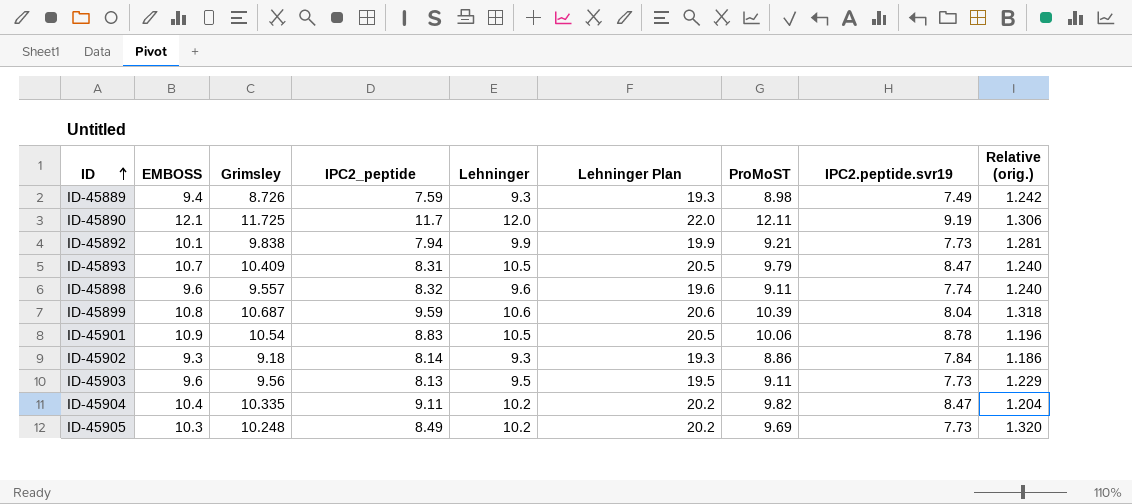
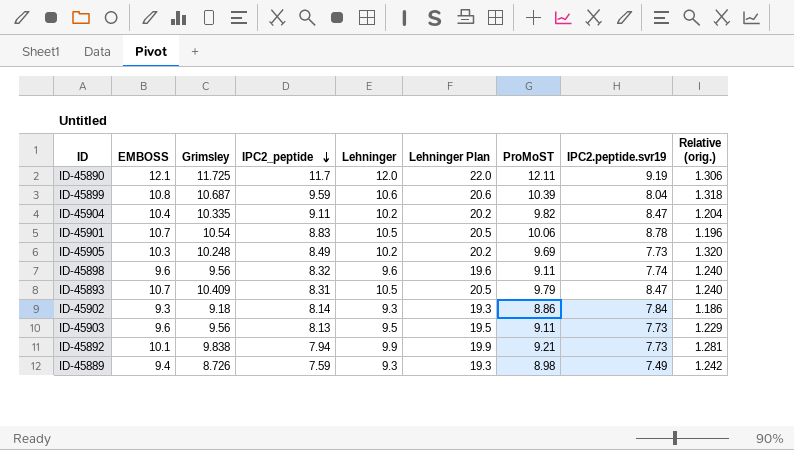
row order: ID ascending -> IPC2_peptide descending
ID-45901 | EMBOSS: 10.9 -> 10.7
ID-45898 | Grimsley: 9.557 -> 9.56

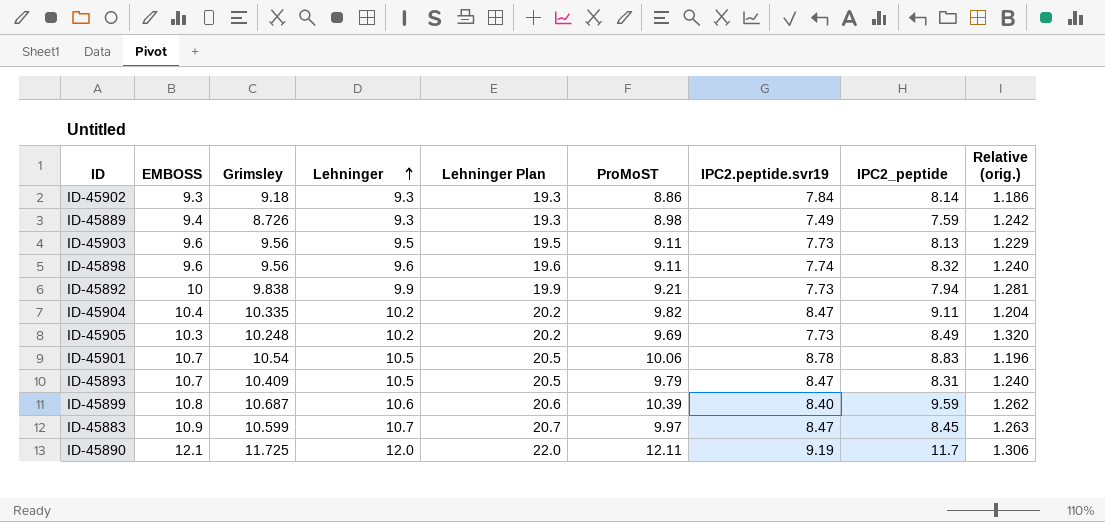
row order: IPC2_peptide descending -> Lehninger ascending
column IPC2_peptide | position: 4 -> 8
ID-45892 | EMBOSS: 10.1 -> 10
ID-45899 | IPC2.peptide.svr19: 8.04 -> 8.40
ID-45899 | Relative (orig.): 1.318 -> 1.262
row ID-45883: none -> 10.9 | 10.599 | 10.7 | 20.7 | 9.97 | 8.47 | 8.45 | 1.263

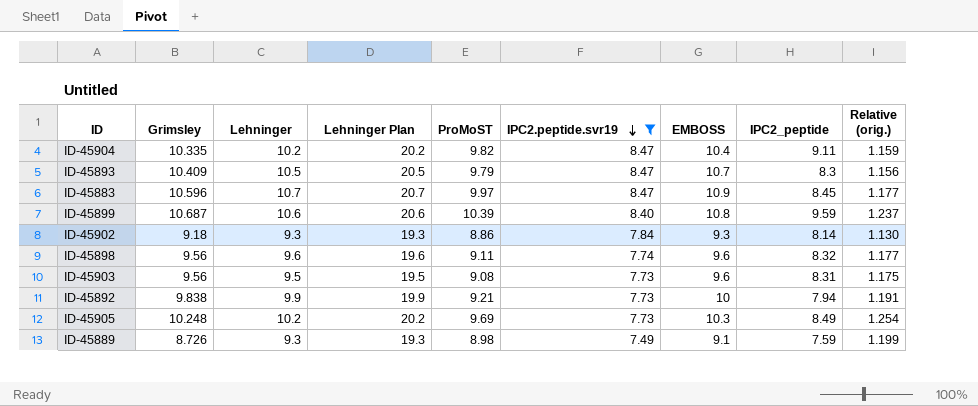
filter: none -> IPC2.peptide.svr19 <= 8.47
row order: Lehninger ascending -> IPC2.peptide.svr19 descending
column EMBOSS | position: 2 -> 7
column Relative (orig.) | formula: [Lehninger] / [IPC2.peptide.svr19] -> [ProMoST] / [IPC2.peptide.svr19]
ID-45893 | IPC2_peptide: 8.31 -> 8.3
ID-45883 | Grimsley: 10.599 -> 10.596
ID-45903 | ProMoST: 9.11 -> 9.08
ID-45903 | IPC2_peptide: 8.13 -> 8.31
ID-45889 | EMBOSS: 9.4 -> 9.1

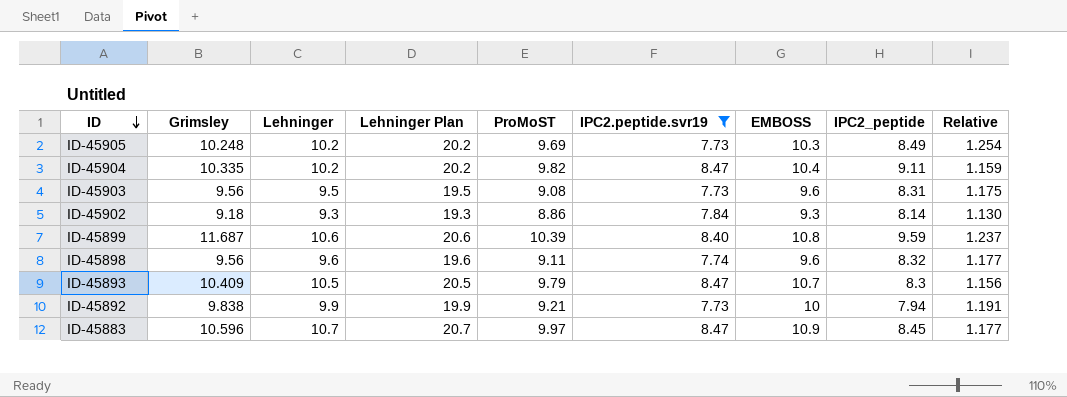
row order: IPC2.peptide.svr19 descending -> ID descending
column name: Relative (orig.) -> Relative
row ID-45889: 8.726 | 9.3 | 19.3 | 8.98 | 7.49 | 9.1 | 7.59 | 1.199 -> none
ID-45899 | Grimsley: 10.687 -> 11.687

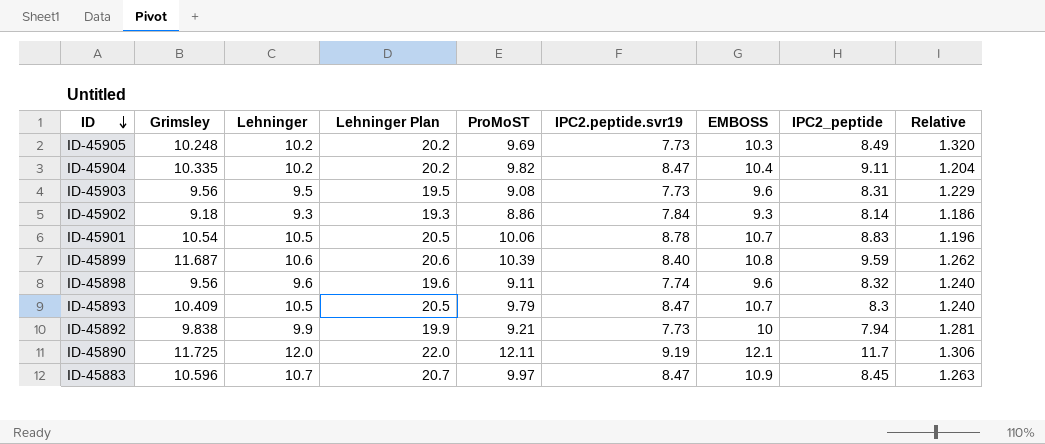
filter: IPC2.peptide.svr19 <= 8.47 -> none
column Relative | formula: [ProMoST] / [IPC2.peptide.svr19] -> [Lehninger] / [IPC2.peptide.svr19]

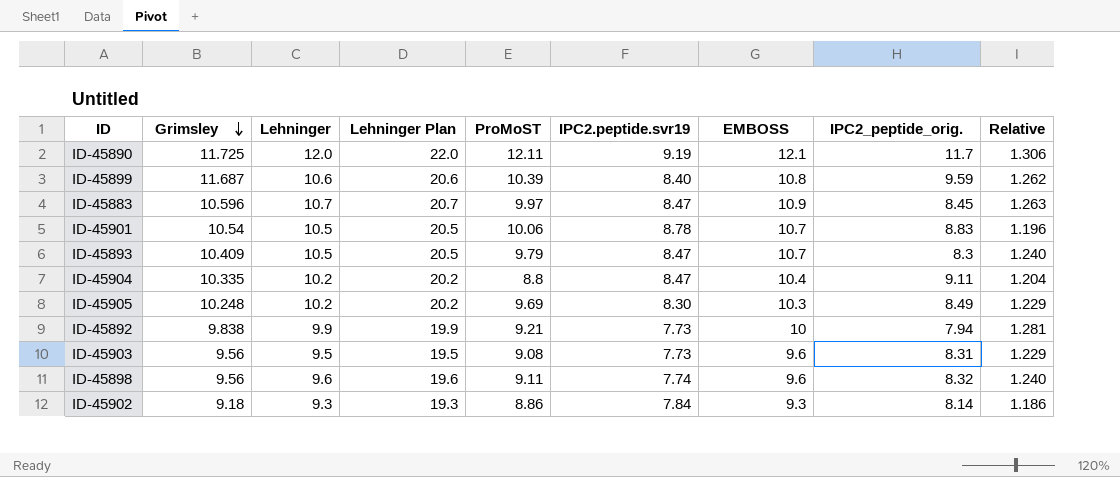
row order: ID descending -> Grimsley descending
column name: IPC2_peptide -> IPC2_peptide_orig.
ID-45904 | ProMoST: 9.82 -> 8.8
ID-45905 | IPC2.peptide.svr19: 7.73 -> 8.30
ID-45905 | Relative: 1.320 -> 1.229

